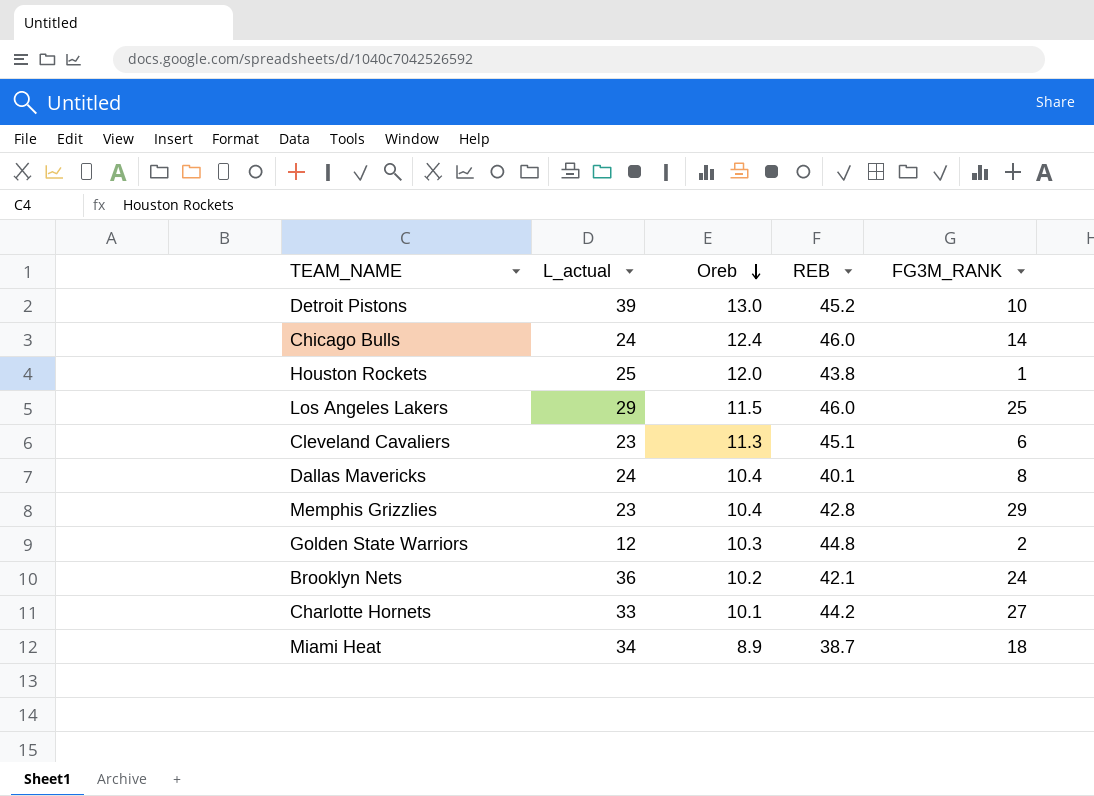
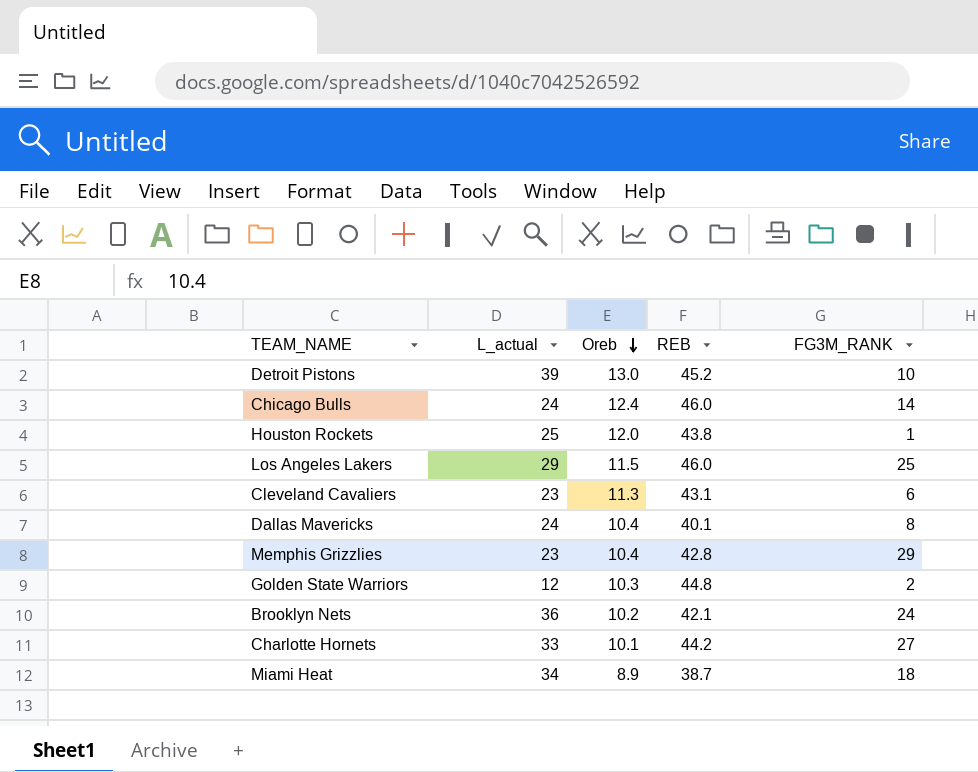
Cleveland Cavaliers | REB: 45.1 -> 43.1

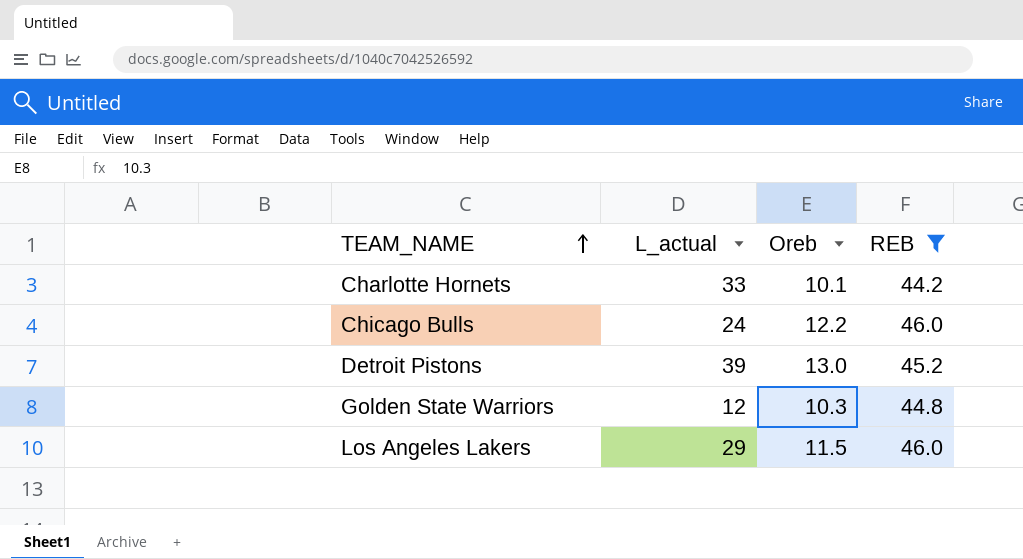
filter: none -> REB >= 44.2
row order: Oreb descending -> TEAM_NAME ascending
column FG3M_RANK | position: 5 -> none
Chicago Bulls | Oreb: 12.4 -> 12.2

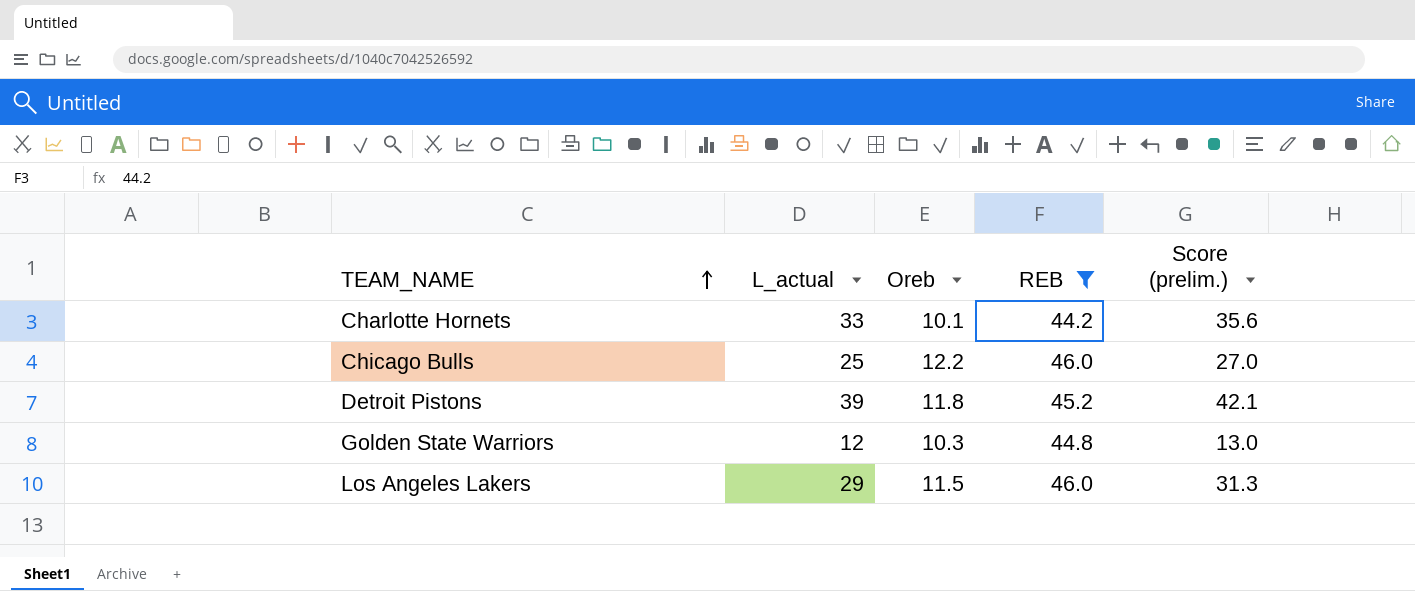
column Score (prelim.) | formula: none -> [L_actual] * 1.08
Chicago Bulls | L_actual: 24 -> 25
Detroit Pistons | Oreb: 13.0 -> 11.8

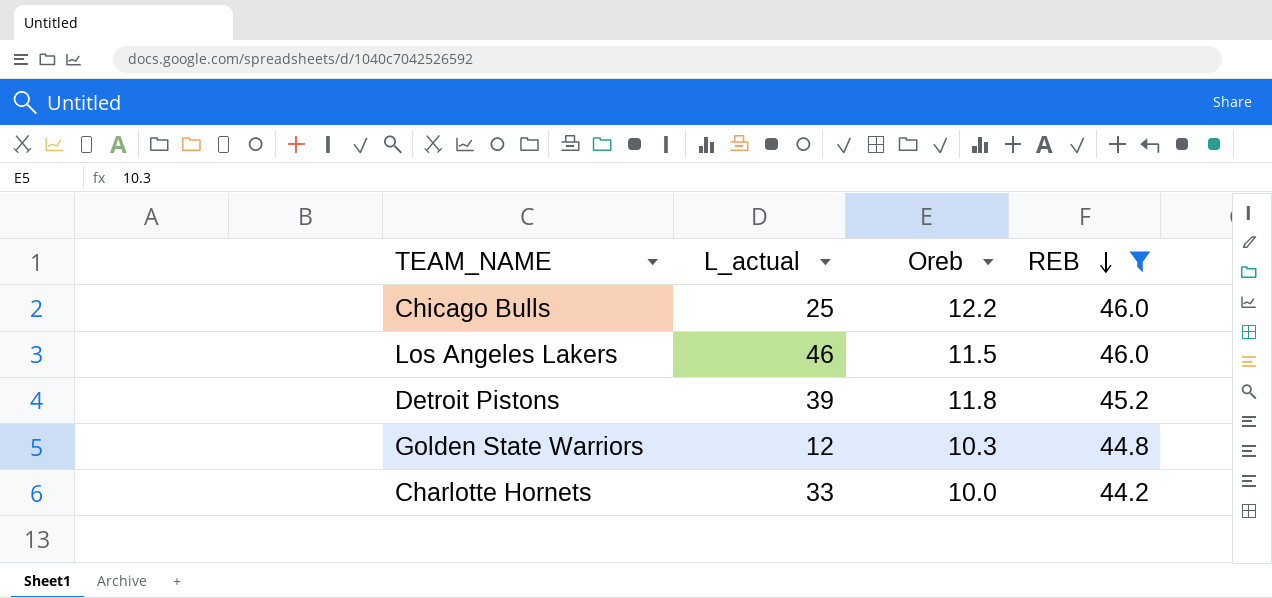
row order: TEAM_NAME ascending -> REB descending
column Score (prelim.) | formula: [L_actual] * 1.08 -> none
Los Angeles Lakers | L_actual: 29 -> 46
Charlotte Hornets | Oreb: 10.1 -> 10.0

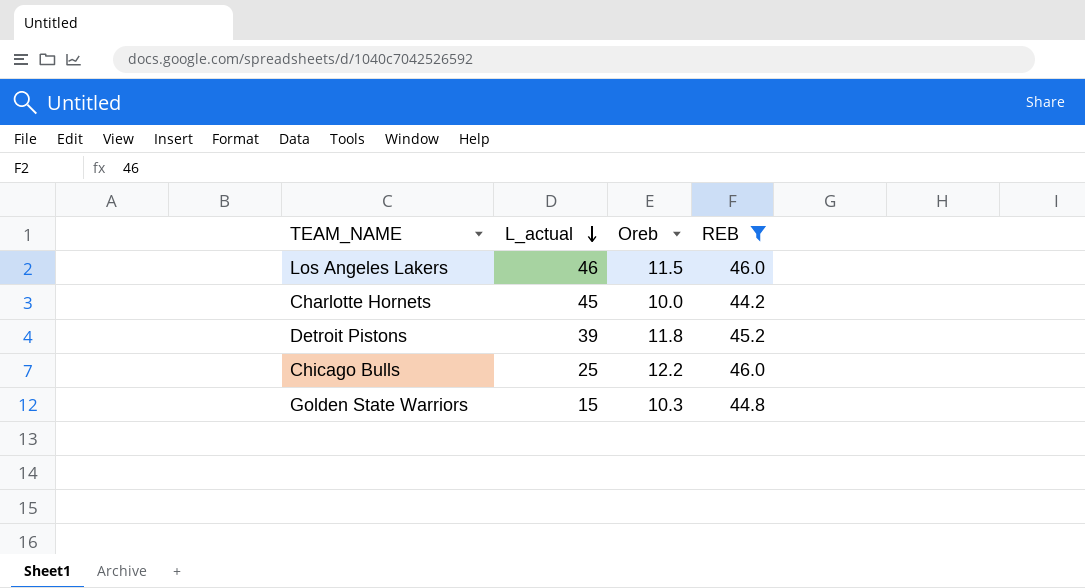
row order: REB descending -> L_actual descending
Charlotte Hornets | L_actual: 33 -> 45
Golden State Warriors | L_actual: 12 -> 15

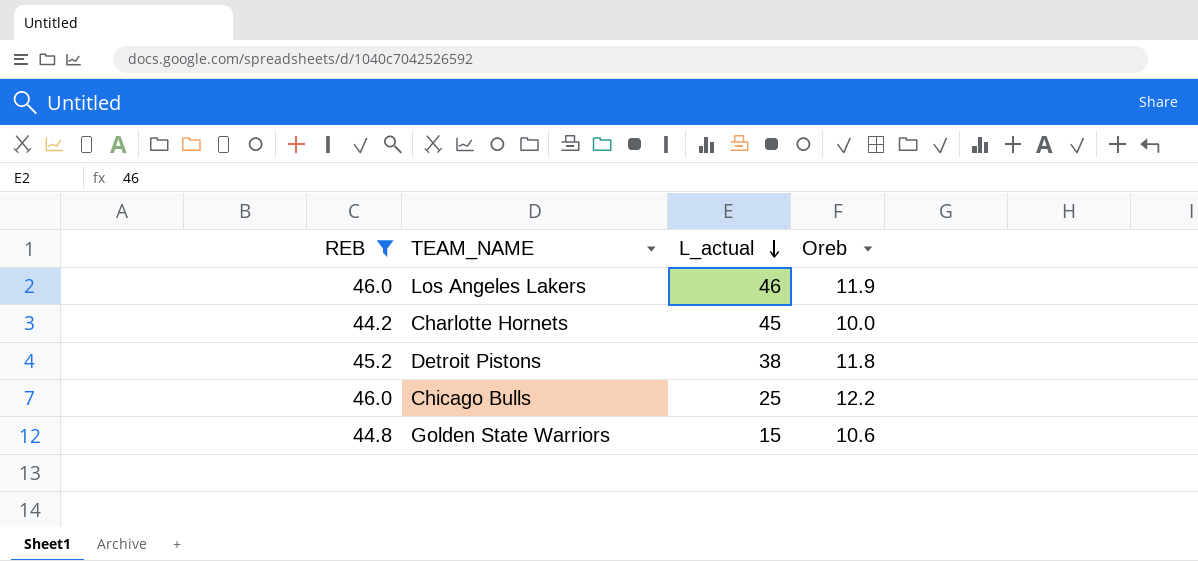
column REB | position: 4 -> 1
Los Angeles Lakers | Oreb: 11.5 -> 11.9
Detroit Pistons | L_actual: 39 -> 38
Golden State Warriors | Oreb: 10.3 -> 10.6

